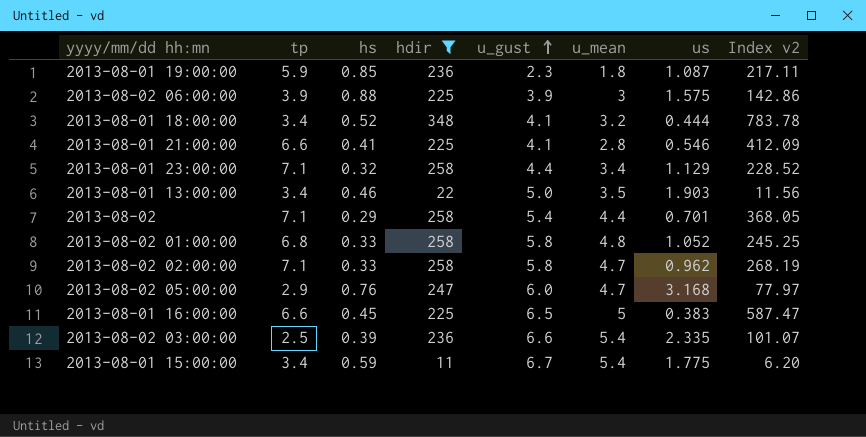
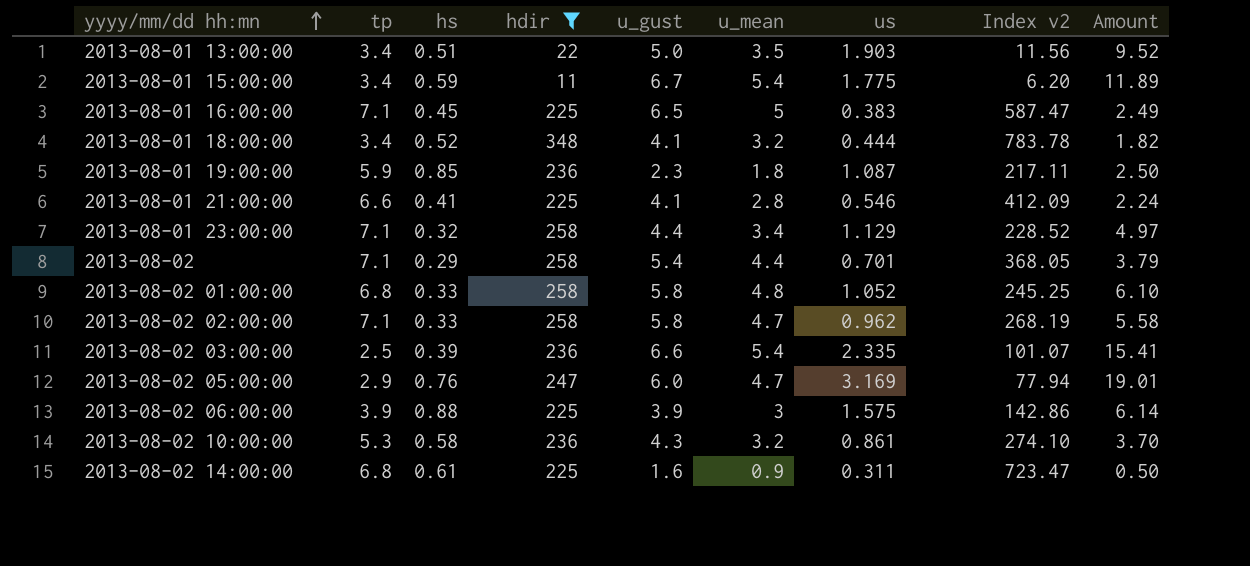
row order: u_gust ascending -> yyyy/mm/dd hh:mn ascending
column Amount | formula: none -> [u_gust] * [us]
2013-08-01 13:00:00 | hs: 0.46 -> 0.51
2013-08-01 16:00:00 | tp: 6.6 -> 7.1
2013-08-02 05:00:00 | us: 3.168 -> 3.169
2013-08-02 05:00:00 | Index v2: 77.97 -> 77.94
row 2013-08-02 10:00:00: none -> 5.3 | 0.58 | 236 | 4.3 | 3.2 | 0.861 | 274.10 | 3.70
row 2013-08-02 14:00:00: none -> 6.8 | 0.61 | 225 | 1.6 | 0.9 | 0.311 | 723.47 | 0.50

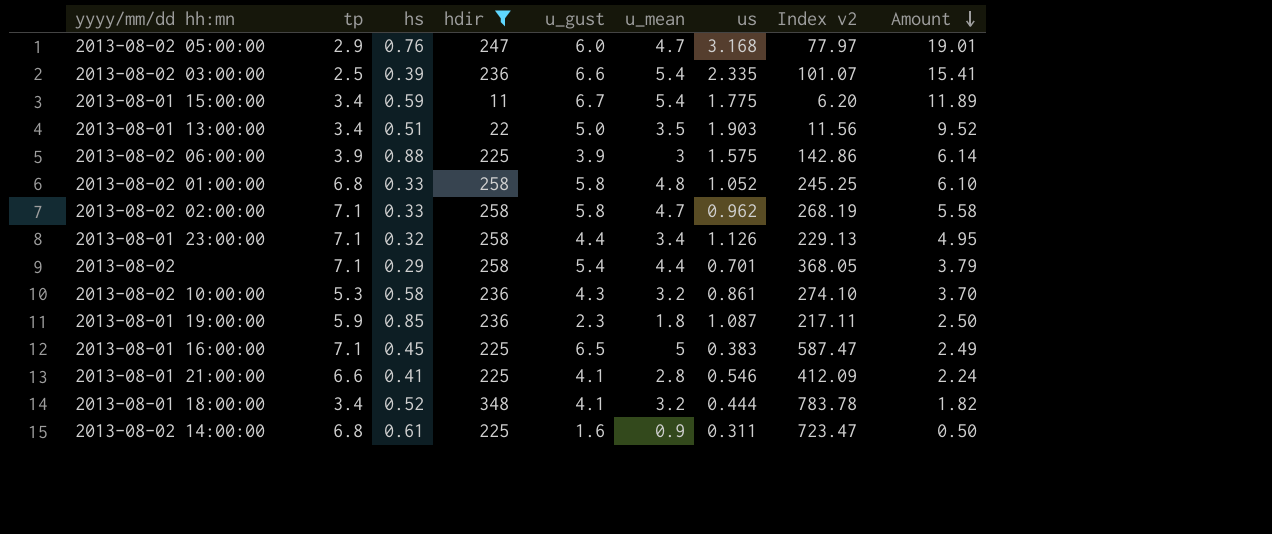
row order: yyyy/mm/dd hh:mn ascending -> Amount descending
2013-08-02 05:00:00 | us: 3.169 -> 3.168
2013-08-02 05:00:00 | Index v2: 77.94 -> 77.97
2013-08-01 23:00:00 | us: 1.129 -> 1.126
2013-08-01 23:00:00 | Index v2: 228.52 -> 229.13
2013-08-01 23:00:00 | Amount: 4.97 -> 4.95

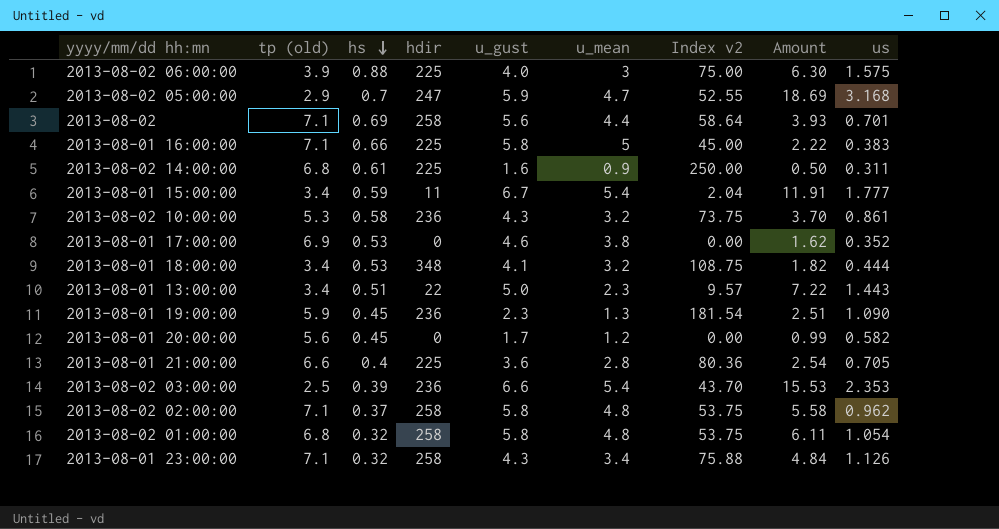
filter: hdir != 0 -> none
row order: Amount descending -> hs descending
column name: tp -> tp (old)
column Index v2 | formula: [hdir] / [us] -> [hdir] / [u_mean]
column us | position: 7 -> 9
2013-08-02 06:00:00 | u_gust: 3.9 -> 4.0
2013-08-02 06:00:00 | Amount: 6.14 -> 6.30
2013-08-02 05:00:00 | hs: 0.76 -> 0.7
2013-08-02 05:00:00 | u_gust: 6.0 -> 5.9
2013-08-02 05:00:00 | Amount: 19.01 -> 18.69
2013-08-02 | hs: 0.29 -> 0.69
2013-08-02 | u_gust: 5.4 -> 5.6
2013-08-02 | Amount: 3.79 -> 3.93
2013-08-01 16:00:00 | hs: 0.45 -> 0.66
2013-08-01 16:00:00 | u_gust: 6.5 -> 5.8
2013-08-01 16:00:00 | Amount: 2.49 -> 2.22
2013-08-01 15:00:00 | Amount: 11.89 -> 11.91
2013-08-01 15:00:00 | us: 1.775 -> 1.777
2013-08-01 18:00:00 | hs: 0.52 -> 0.53
2013-08-01 13:00:00 | u_mean: 3.5 -> 2.3
2013-08-01 13:00:00 | Amount: 9.52 -> 7.22
2013-08-01 13:00:00 | us: 1.903 -> 1.443
2013-08-01 19:00:00 | hs: 0.85 -> 0.45
2013-08-01 19:00:00 | u_mean: 1.8 -> 1.3
2013-08-01 19:00:00 | Amount: 2.50 -> 2.51
2013-08-01 19:00:00 | us: 1.087 -> 1.090
2013-08-01 21:00:00 | hs: 0.41 -> 0.4
2013-08-01 21:00:00 | u_gust: 4.1 -> 3.6
2013-08-01 21:00:00 | Amount: 2.24 -> 2.54
2013-08-01 21:00:00 | us: 0.546 -> 0.705
2013-08-02 03:00:00 | Amount: 15.41 -> 15.53
2013-08-02 03:00:00 | us: 2.335 -> 2.353
2013-08-02 02:00:00 | hs: 0.33 -> 0.37
2013-08-02 02:00:00 | u_mean: 4.7 -> 4.8
2013-08-02 01:00:00 | hs: 0.33 -> 0.32
2013-08-02 01:00:00 | Amount: 6.10 -> 6.11
2013-08-02 01:00:00 | us: 1.052 -> 1.054
2013-08-01 23:00:00 | u_gust: 4.4 -> 4.3
2013-08-01 23:00:00 | Amount: 4.95 -> 4.84

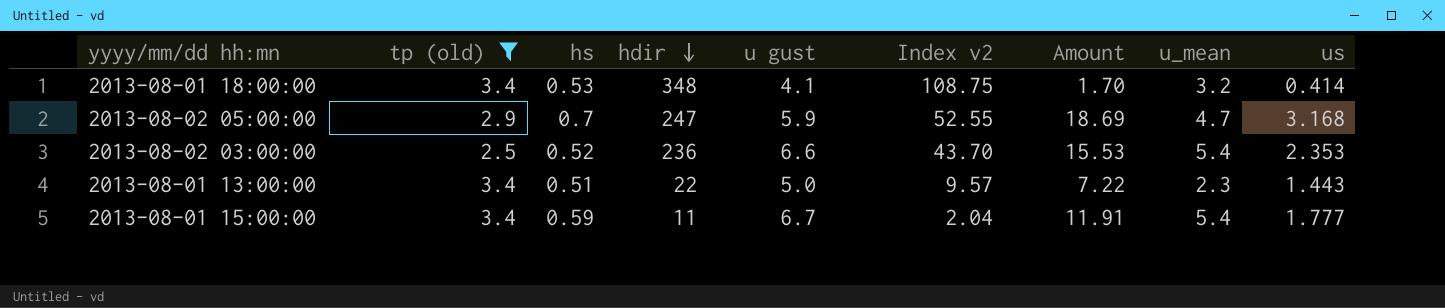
filter: none -> tp (old) <= 3.4
row order: hs descending -> hdir descending
column name: u_gust -> u gust
column u_mean | position: 6 -> 8
2013-08-01 18:00:00 | Amount: 1.82 -> 1.70
2013-08-01 18:00:00 | us: 0.444 -> 0.414
2013-08-02 03:00:00 | hs: 0.39 -> 0.52

